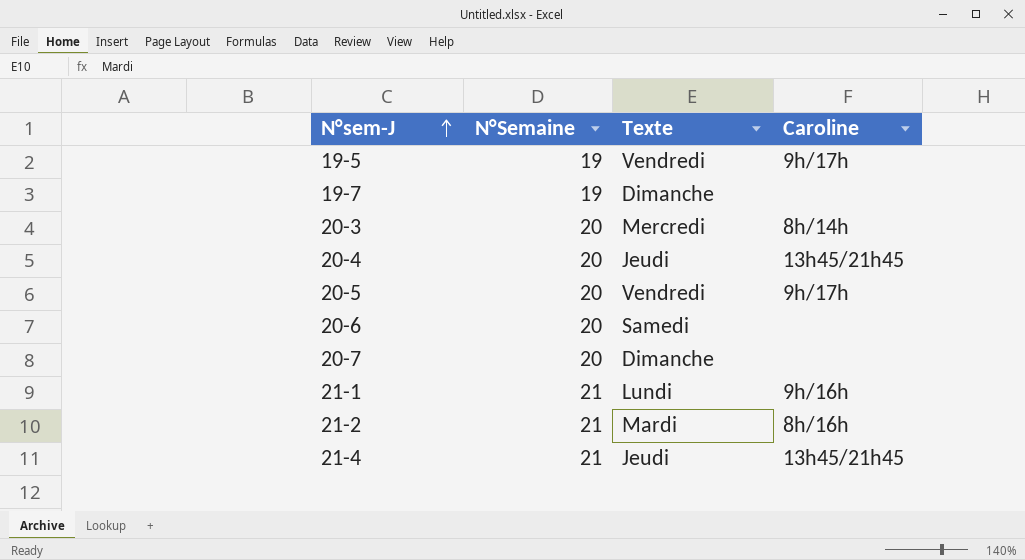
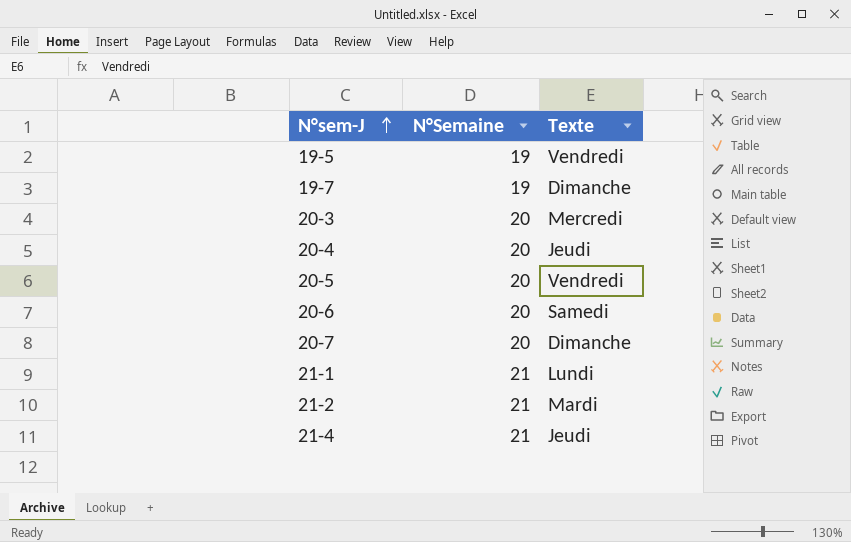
column Caroline | position: 4 -> none

